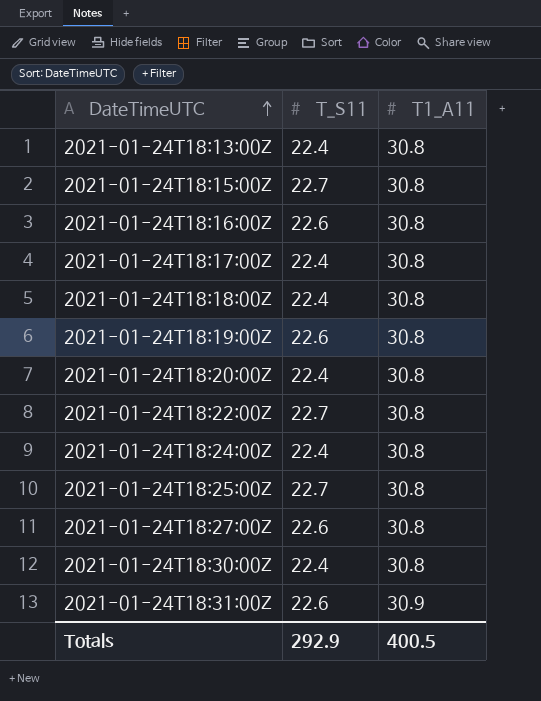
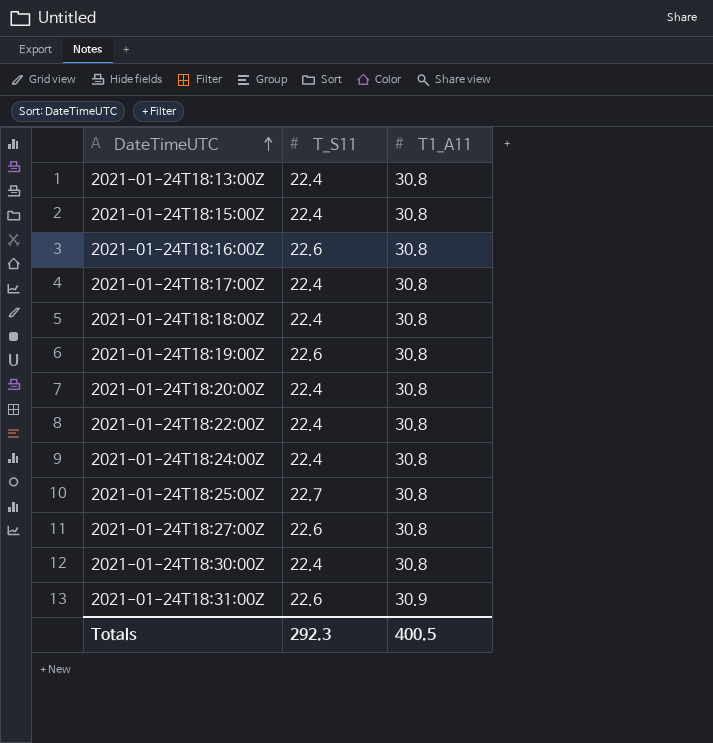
2021-01-24T18:15:00Z | T_S11: 22.7 -> 22.4
2021-01-24T18:22:00Z | T_S11: 22.7 -> 22.4
Totals | T_S11: 292.9 -> 292.3

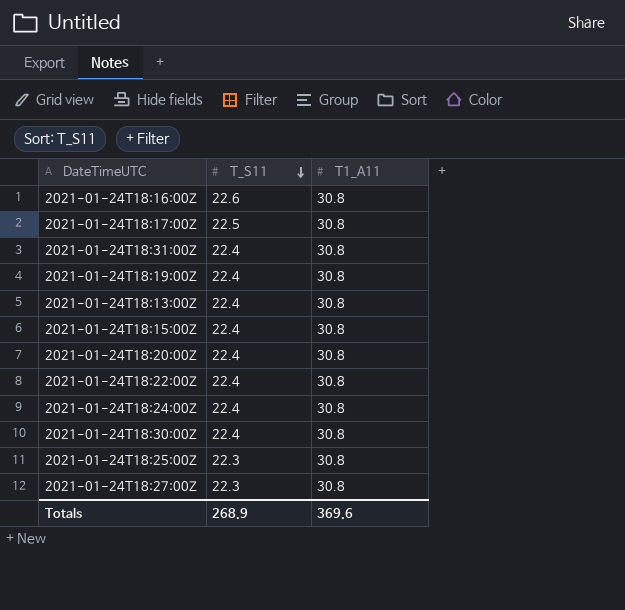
row order: DateTimeUTC ascending -> T_S11 descending
row 2021-01-24T18:18:00Z: 22.4 | 30.8 -> none
2021-01-24T18:17:00Z | T_S11: 22.4 -> 22.5
2021-01-24T18:31:00Z | T_S11: 22.6 -> 22.4
2021-01-24T18:31:00Z | T1_A11: 30.9 -> 30.8
2021-01-24T18:19:00Z | T_S11: 22.6 -> 22.4
2021-01-24T18:25:00Z | T_S11: 22.7 -> 22.3
2021-01-24T18:27:00Z | T_S11: 22.6 -> 22.3
Totals | T_S11: 292.3 -> 268.9
Totals | T1_A11: 400.5 -> 369.6

